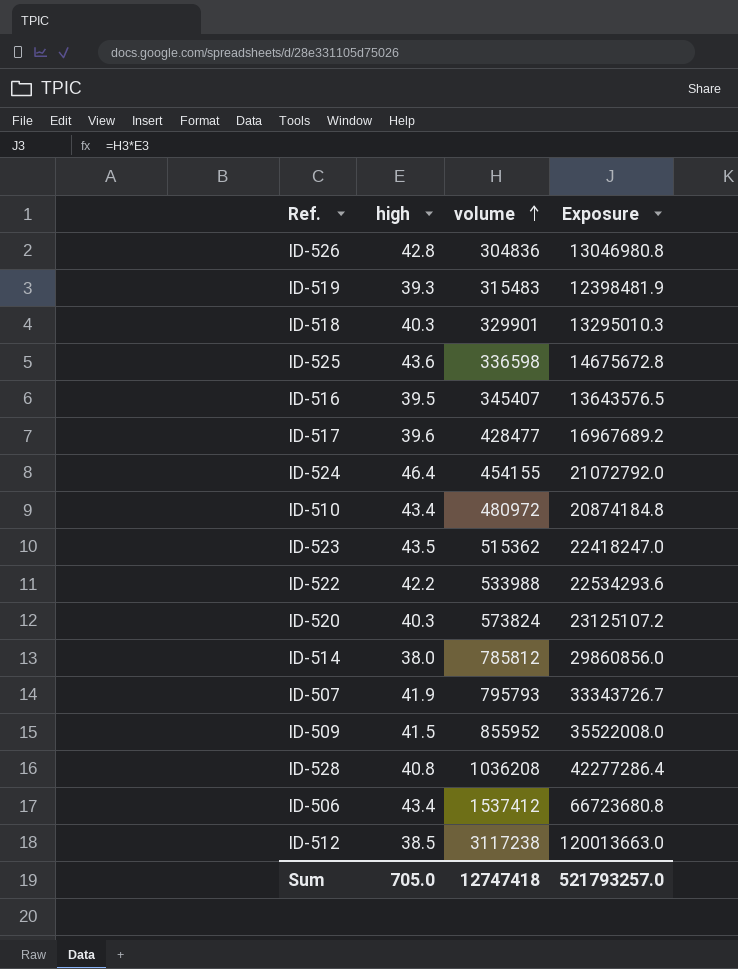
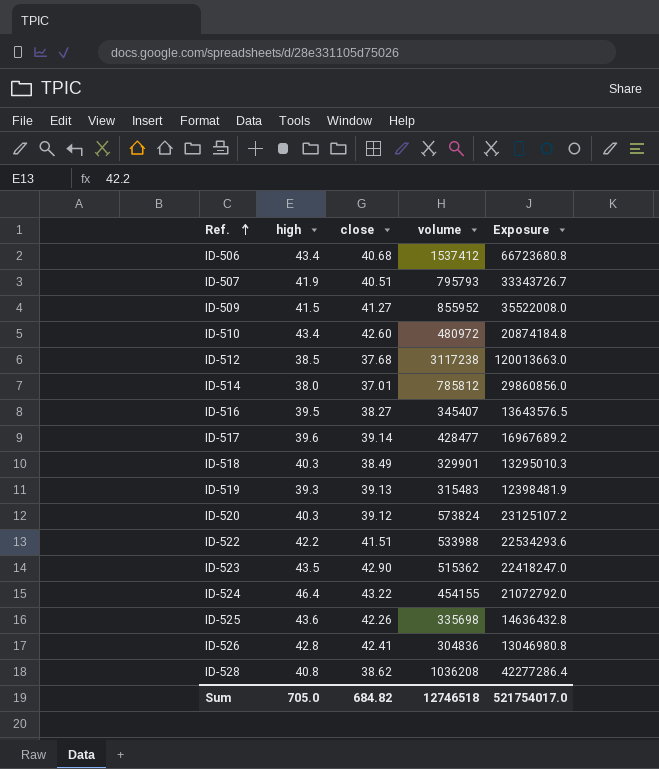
row order: volume ascending -> Ref. ascending
column close | position: none -> 3
ID-525 | volume: 336598 -> 335698
ID-525 | Exposure: 14675672.8 -> 14636432.8
Sum | volume: 12747418 -> 12746518
Sum | Exposure: 521793257.0 -> 521754017.0

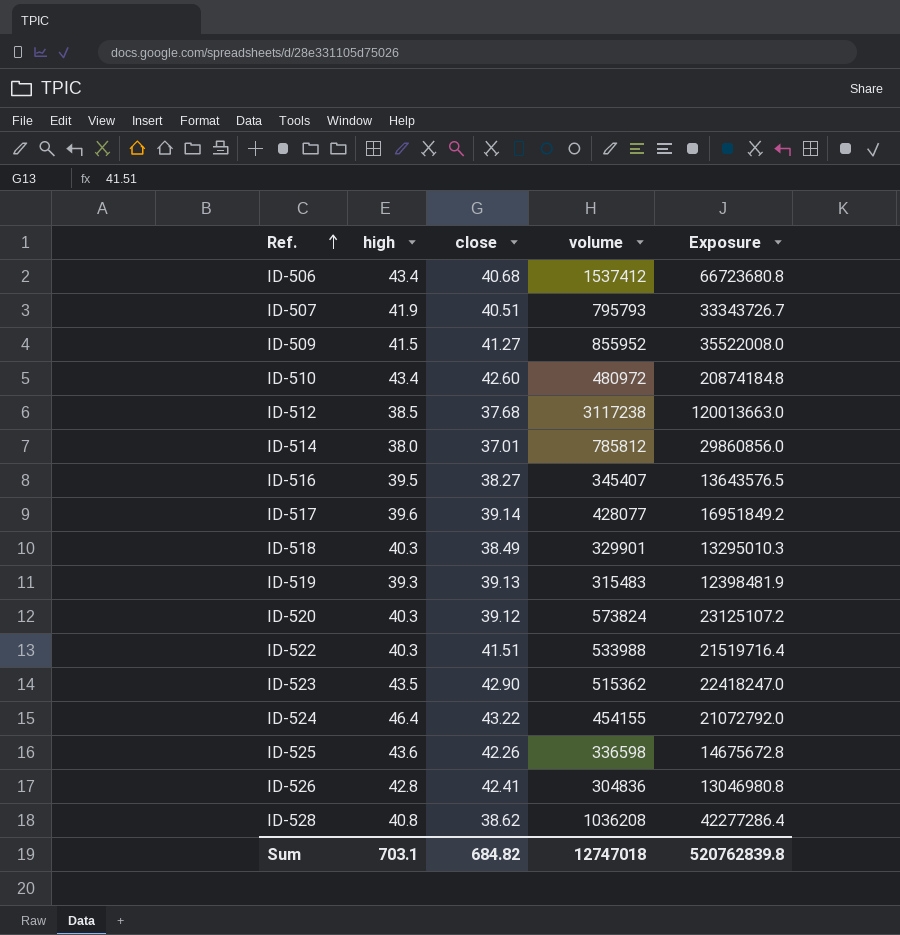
ID-517 | volume: 428477 -> 428077
ID-517 | Exposure: 16967689.2 -> 16951849.2
ID-522 | high: 42.2 -> 40.3
ID-522 | Exposure: 22534293.6 -> 21519716.4
ID-525 | volume: 335698 -> 336598
ID-525 | Exposure: 14636432.8 -> 14675672.8
Sum | high: 705.0 -> 703.1
Sum | volume: 12746518 -> 12747018
Sum | Exposure: 521754017.0 -> 520762839.8

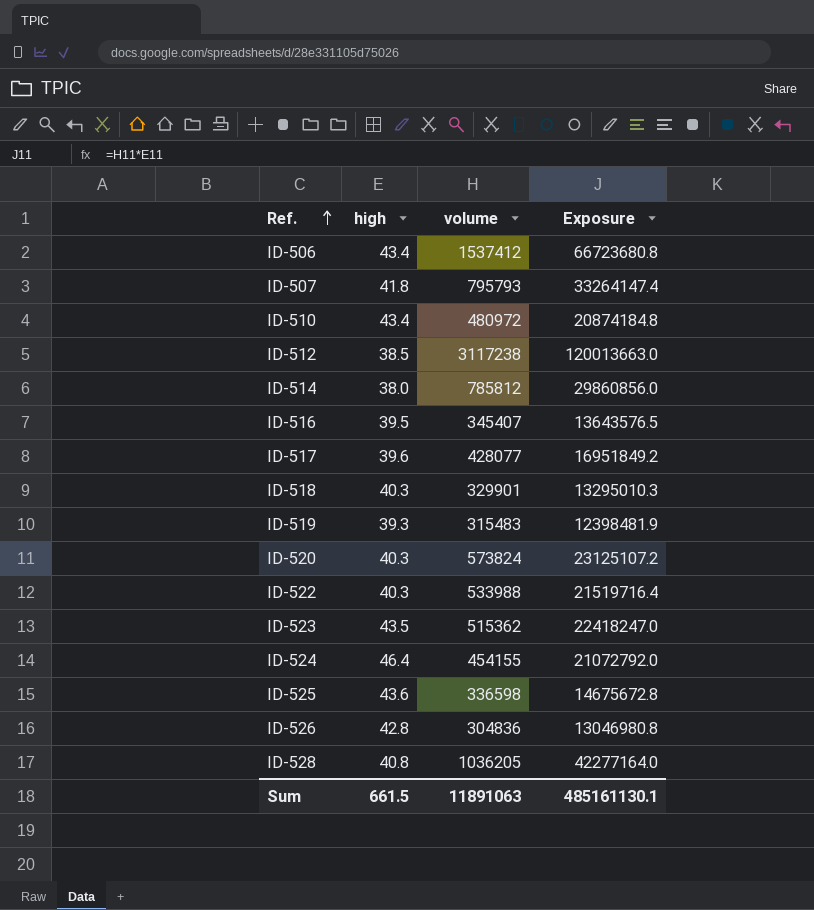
column close | position: 3 -> none
row ID-509: 41.5 | 41.27 | 855952 | 35522008.0 -> none
ID-507 | high: 41.9 -> 41.8
ID-507 | Exposure: 33343726.7 -> 33264147.4
ID-528 | volume: 1036208 -> 1036205
ID-528 | Exposure: 42277286.4 -> 42277164.0
Sum | high: 703.1 -> 661.5
Sum | volume: 12747018 -> 11891063
Sum | Exposure: 520762839.8 -> 485161130.1

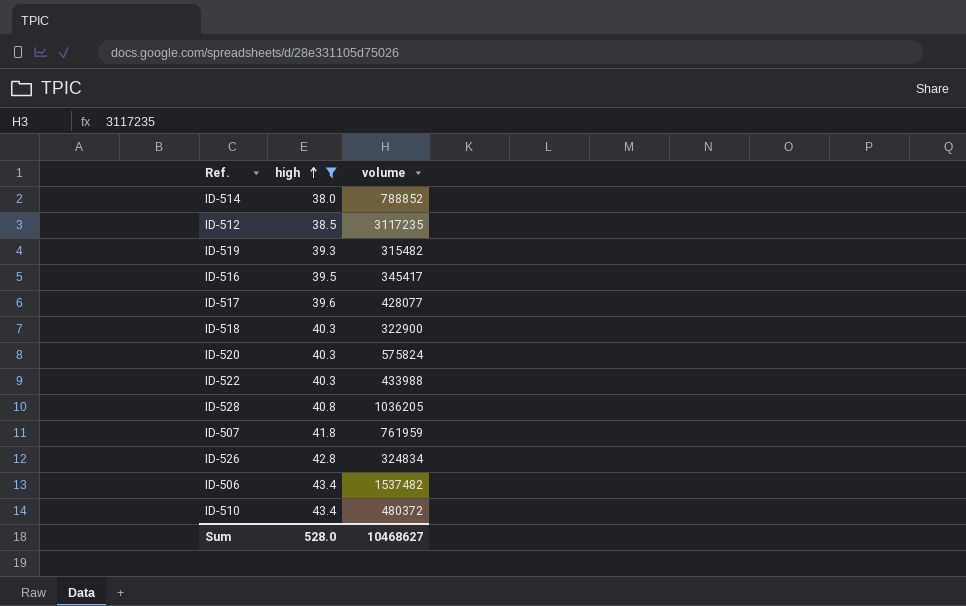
filter: none -> high <= 43.4
row order: Ref. ascending -> high ascending
column Exposure | formula: [high] * [volume] -> none
ID-514 | volume: 785812 -> 788852
ID-512 | volume: 3117238 -> 3117235
ID-519 | volume: 315483 -> 315482
ID-516 | volume: 345407 -> 345417
ID-518 | volume: 329901 -> 322900
ID-520 | volume: 573824 -> 575824
ID-522 | volume: 533988 -> 433988
ID-507 | volume: 795793 -> 761959
ID-526 | volume: 304836 -> 324834
ID-506 | volume: 1537412 -> 1537482
ID-510 | volume: 480972 -> 480372
Sum | high: 661.5 -> 528.0
Sum | volume: 11891063 -> 10468627

